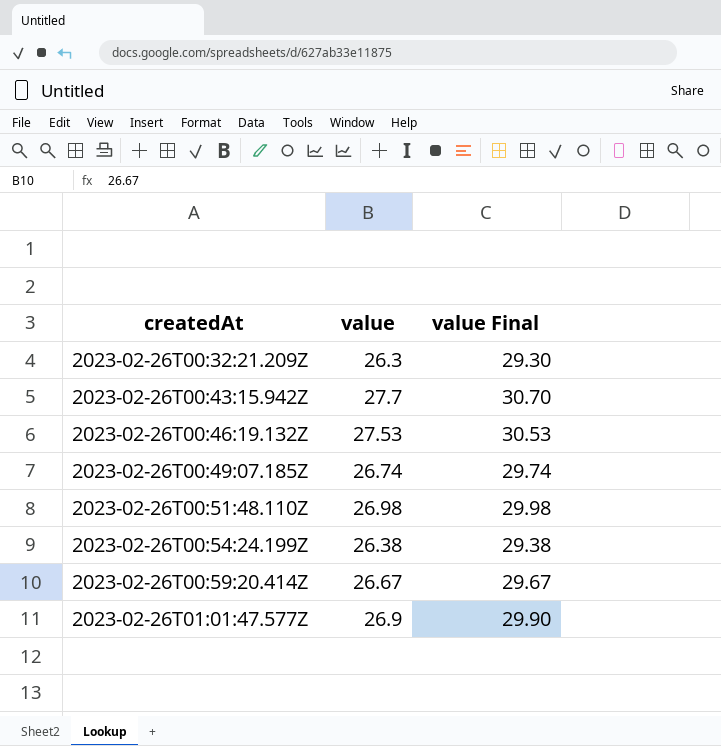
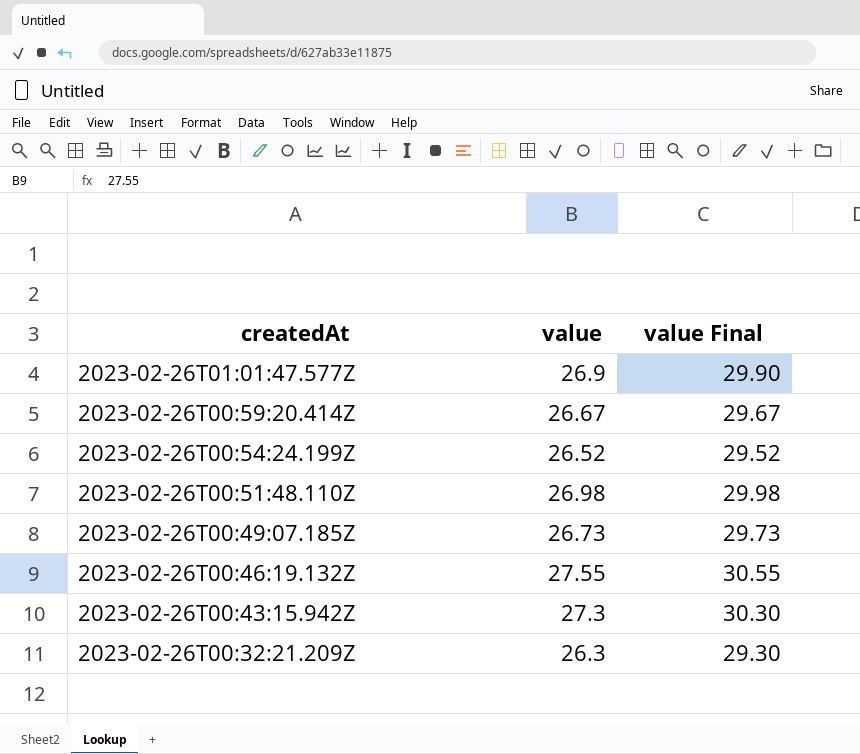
row order: createdAt ascending -> createdAt descending
2023-02-26T00:54:24.199Z | value: 26.38 -> 26.52
2023-02-26T00:54:24.199Z | value Final: 29.38 -> 29.52
2023-02-26T00:49:07.185Z | value: 26.74 -> 26.73
2023-02-26T00:49:07.185Z | value Final: 29.74 -> 29.73
2023-02-26T00:46:19.132Z | value: 27.53 -> 27.55
2023-02-26T00:46:19.132Z | value Final: 30.53 -> 30.55
2023-02-26T00:43:15.942Z | value: 27.7 -> 27.3
2023-02-26T00:43:15.942Z | value Final: 30.70 -> 30.30

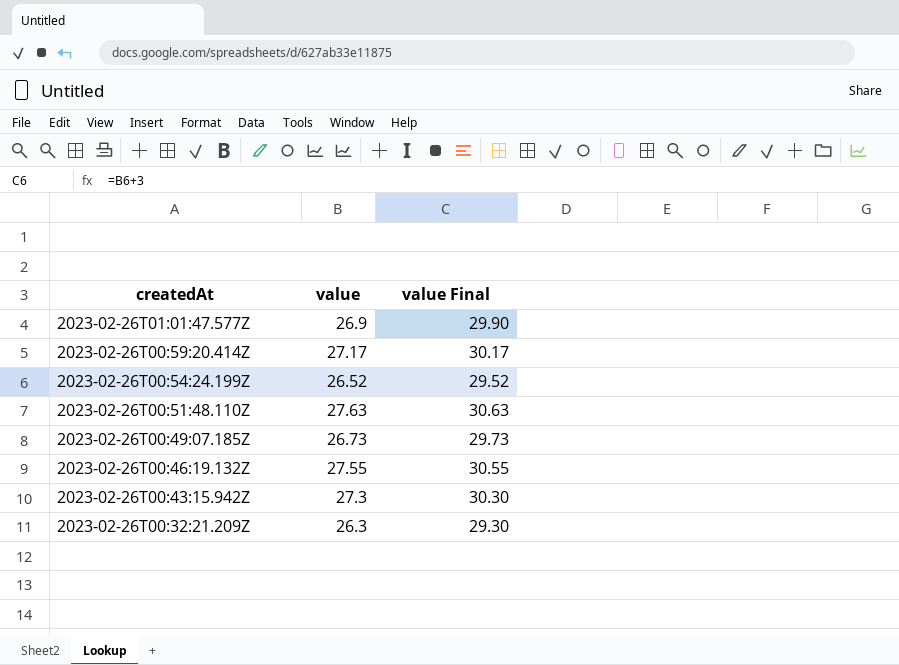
2023-02-26T00:59:20.414Z | value: 26.67 -> 27.17
2023-02-26T00:59:20.414Z | value Final: 29.67 -> 30.17
2023-02-26T00:51:48.110Z | value: 26.98 -> 27.63
2023-02-26T00:51:48.110Z | value Final: 29.98 -> 30.63

